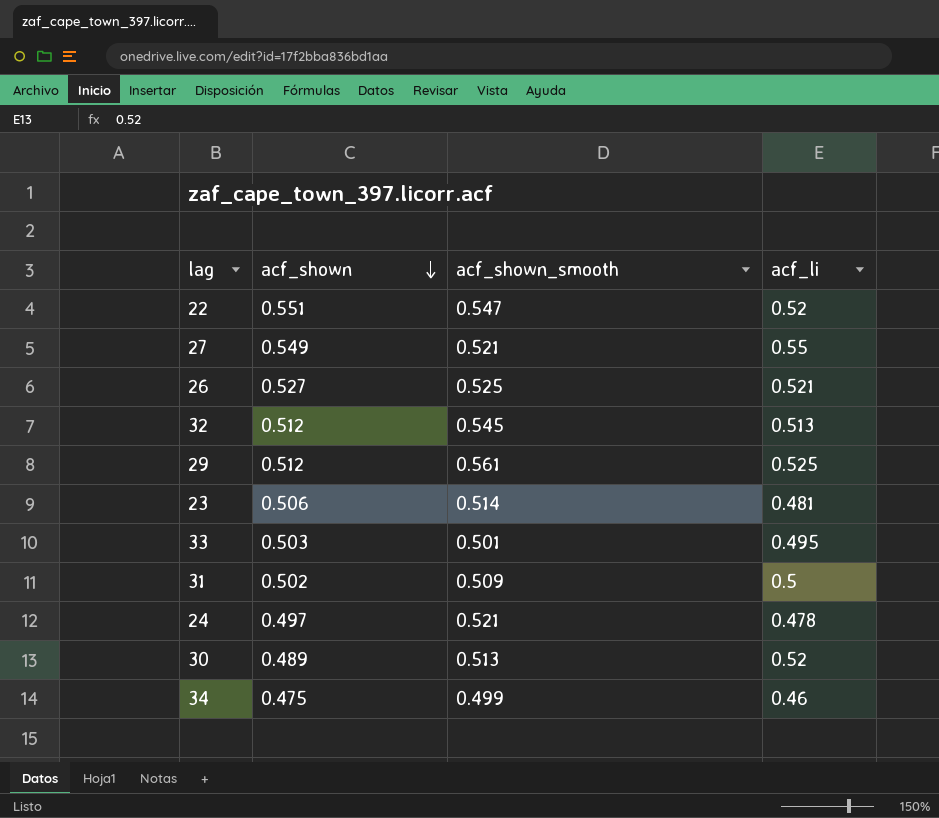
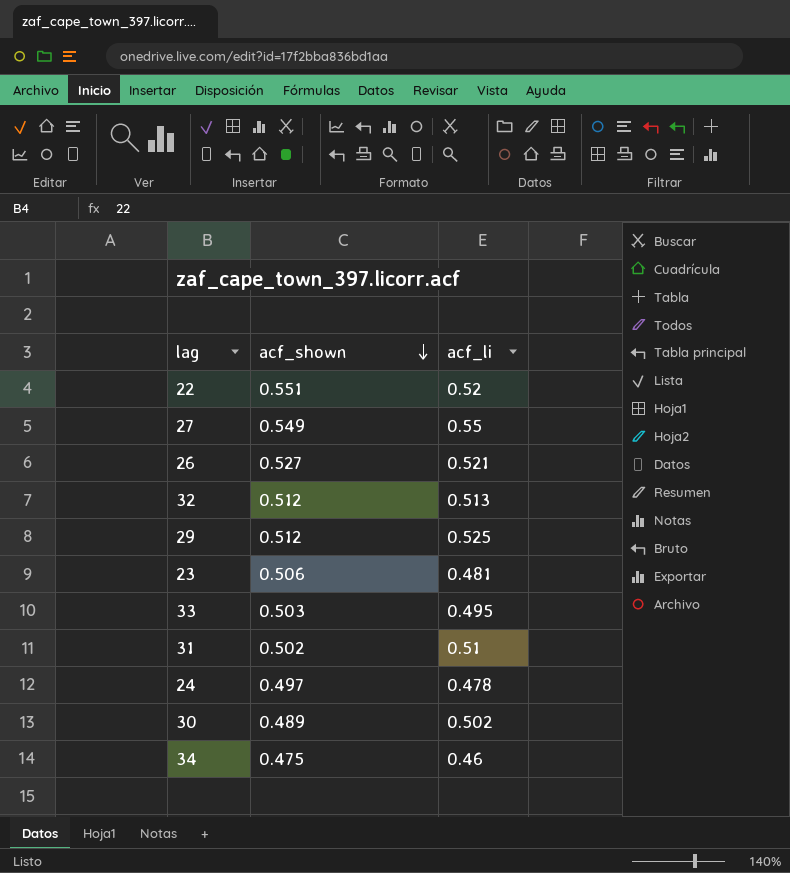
column acf_shown_smooth | position: 3 -> none
31 | acf_li: 0.5 -> 0.51
30 | acf_li: 0.52 -> 0.502

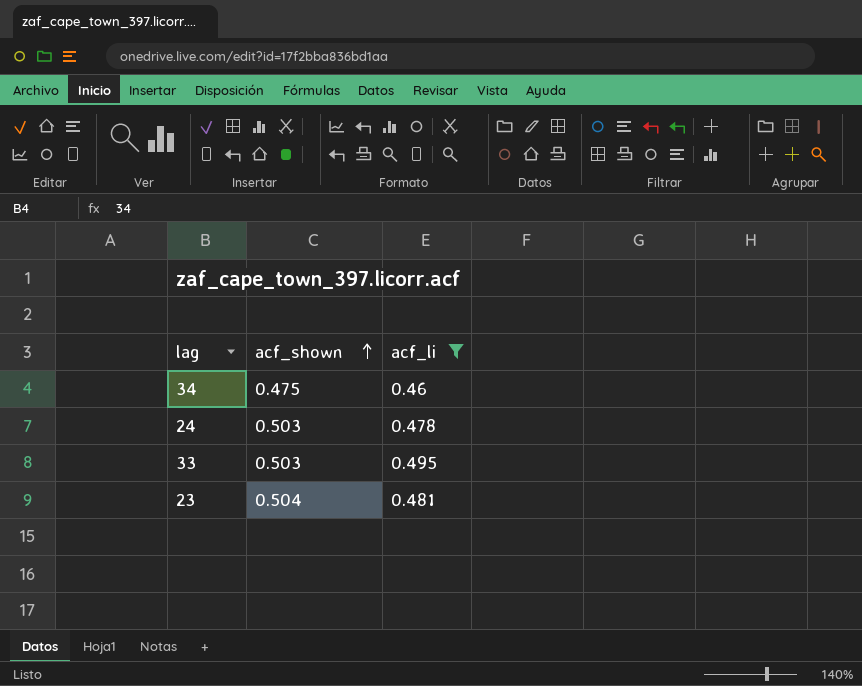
filter: none -> acf_li <= 0.495
row order: acf_shown descending -> acf_shown ascending
24 | acf_shown: 0.497 -> 0.503
23 | acf_shown: 0.506 -> 0.504

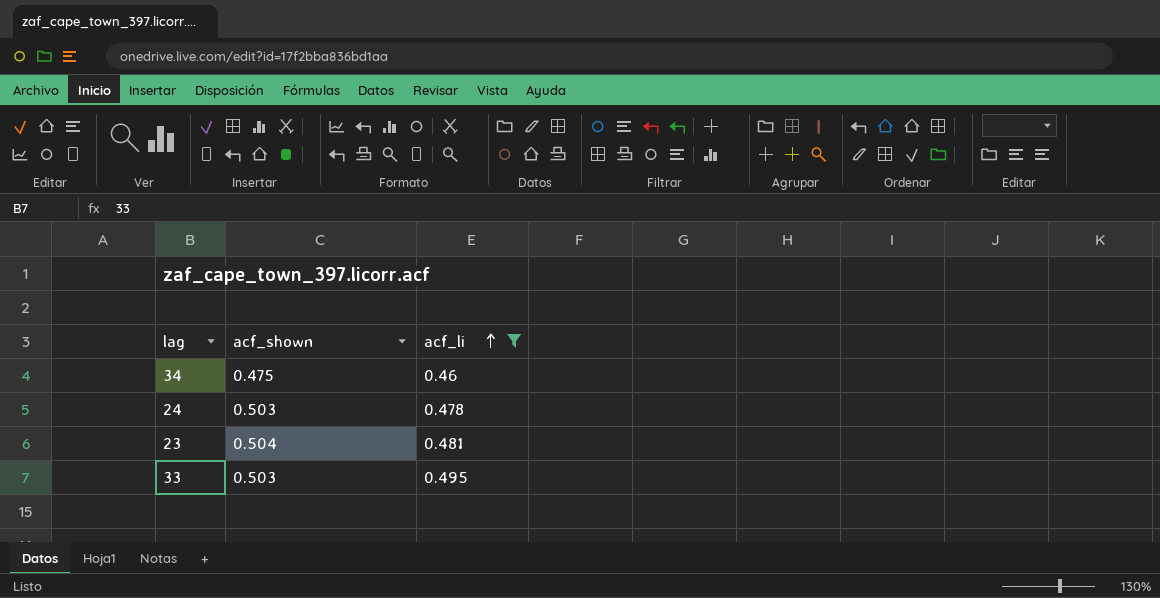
row order: acf_shown ascending -> acf_li ascending

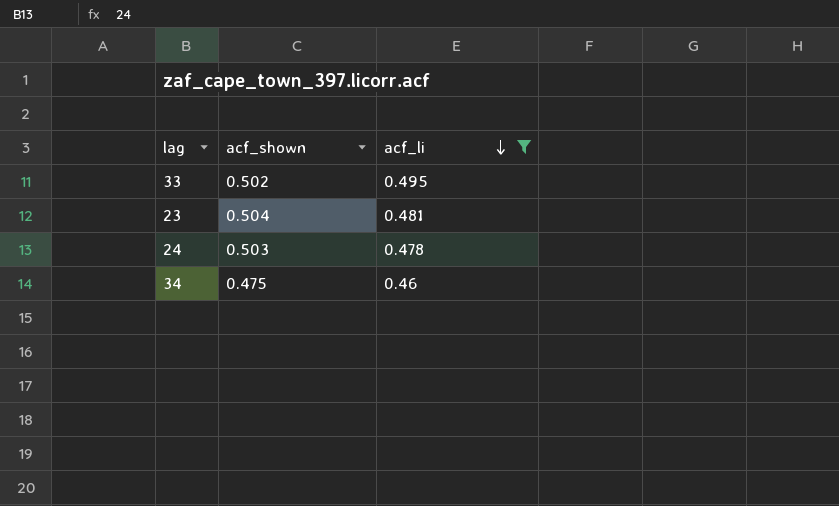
row order: acf_li ascending -> acf_li descending
33 | acf_shown: 0.503 -> 0.502

